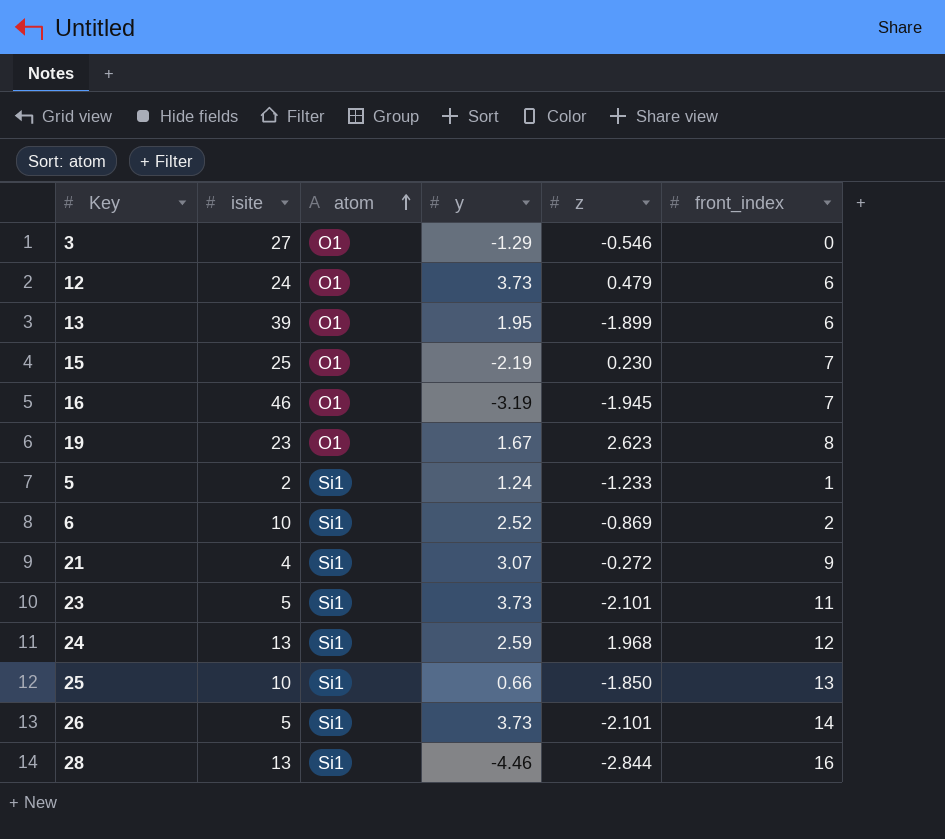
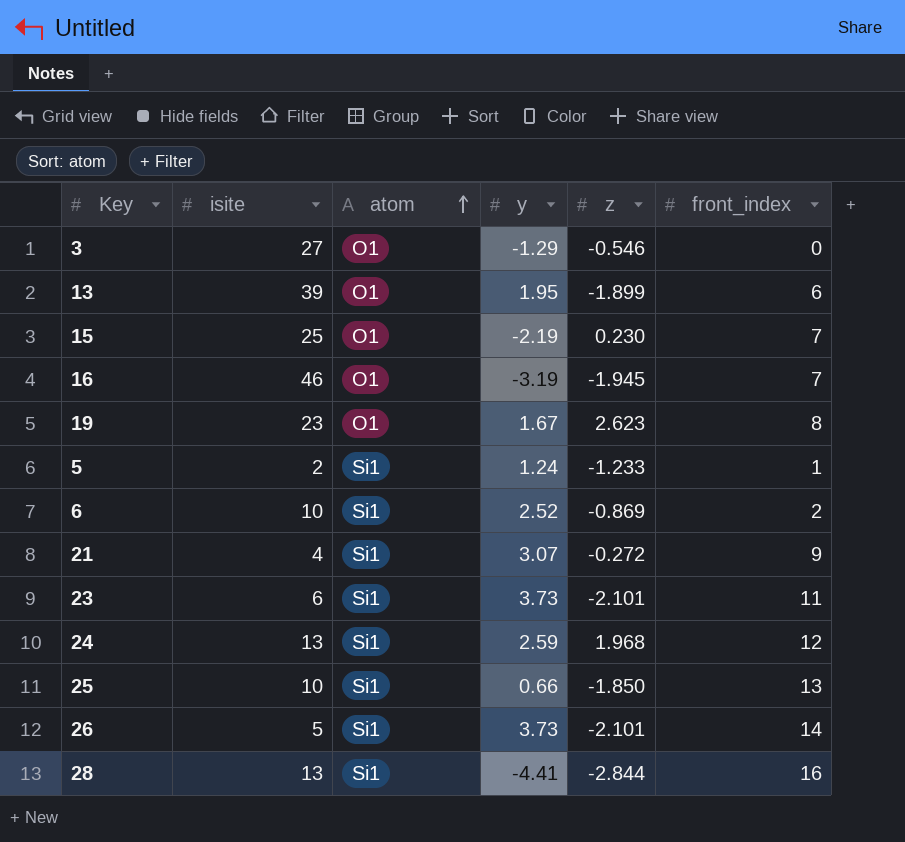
row 12: 24 | O1 | 3.73 | 0.479 | 6 -> none
23 | isite: 5 -> 6
28 | y: -4.46 -> -4.41

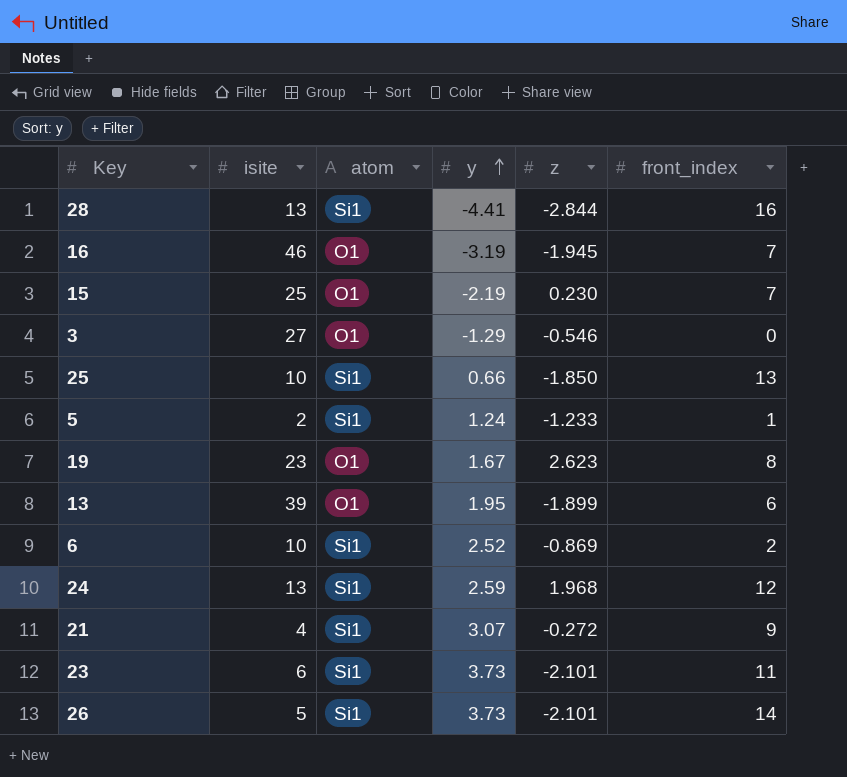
row order: atom ascending -> y ascending

